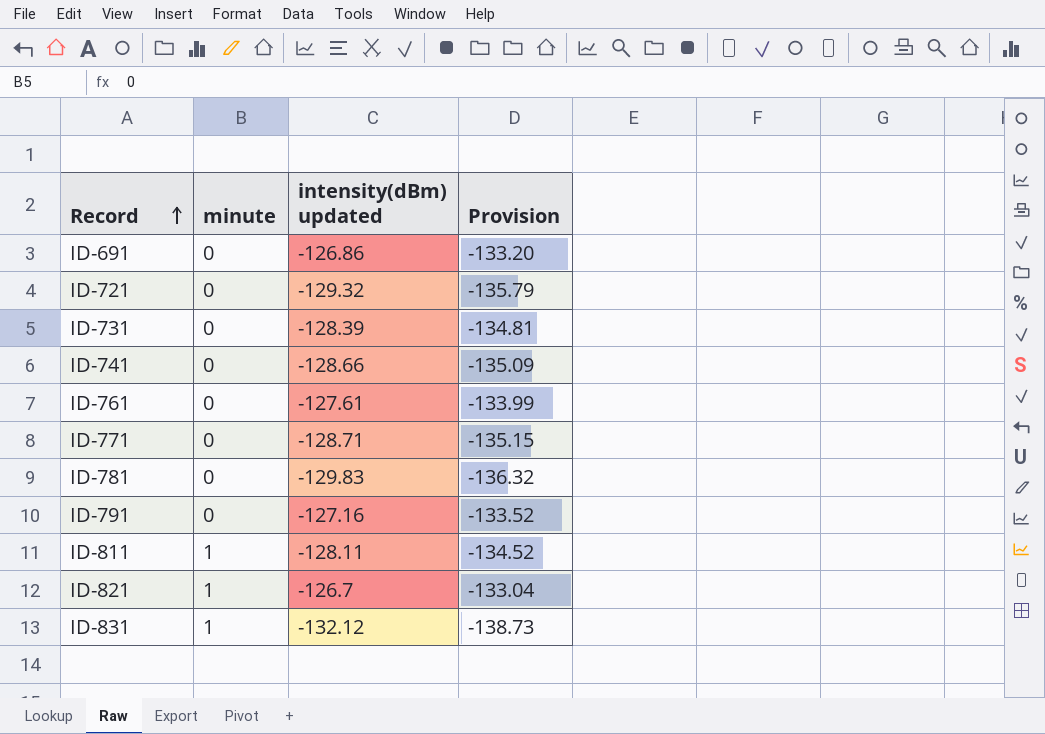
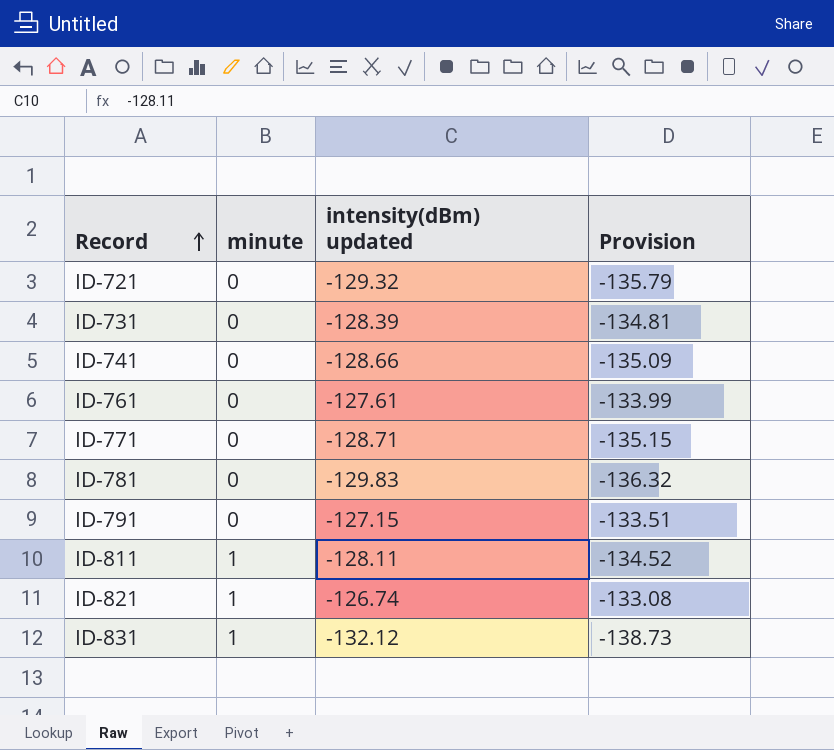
row ID-691: 0 | -126.86 | -133.20 -> none
ID-791 | intensity(dBm) updated: -127.16 -> -127.15
ID-791 | Provision: -133.52 -> -133.51
ID-821 | intensity(dBm) updated: -126.7 -> -126.74
ID-821 | Provision: -133.04 -> -133.08

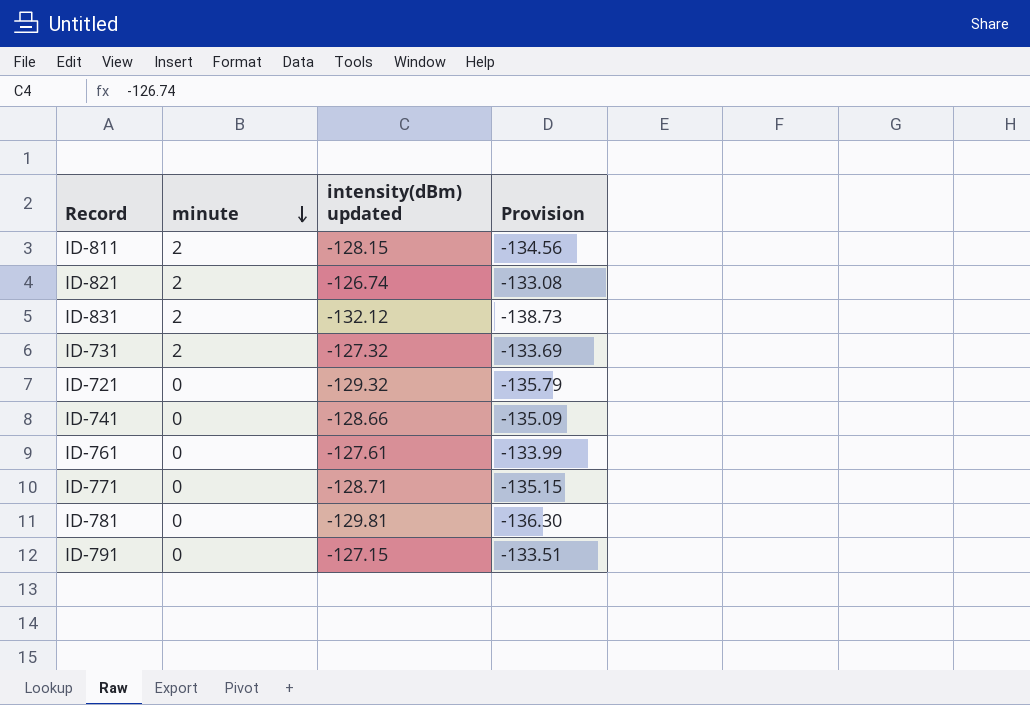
row order: Record ascending -> minute descending
ID-811 | minute: 1 -> 2
ID-811 | intensity(dBm) updated: -128.11 -> -128.15
ID-811 | Provision: -134.52 -> -134.56
ID-821 | minute: 1 -> 2
ID-831 | minute: 1 -> 2
ID-731 | minute: 0 -> 2
ID-731 | intensity(dBm) updated: -128.39 -> -127.32
ID-731 | Provision: -134.81 -> -133.69
ID-781 | intensity(dBm) updated: -129.83 -> -129.81
ID-781 | Provision: -136.32 -> -136.30

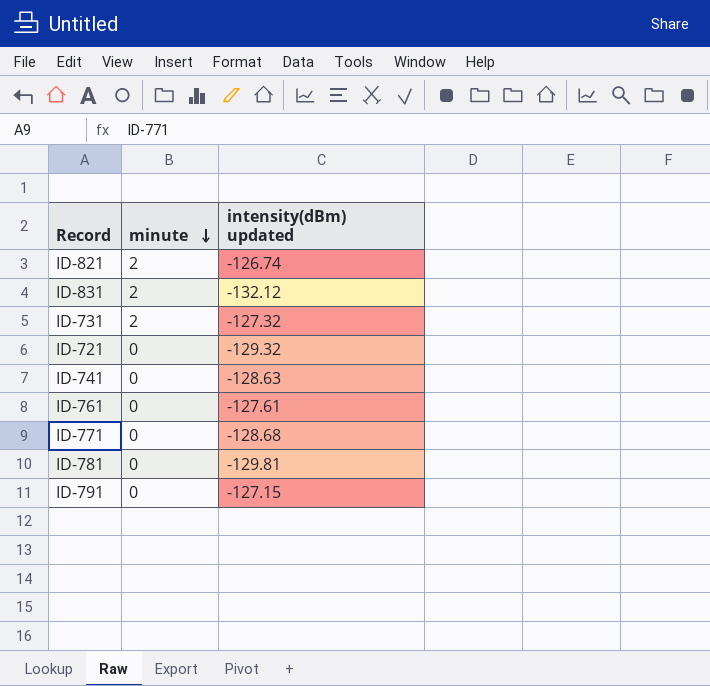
column Provision | formula: [intensity(dBm) updated] * 1.05 -> none
row ID-811: 2 | -128.15 | -134.56 -> none
ID-741 | intensity(dBm) updated: -128.66 -> -128.63
ID-771 | intensity(dBm) updated: -128.71 -> -128.68

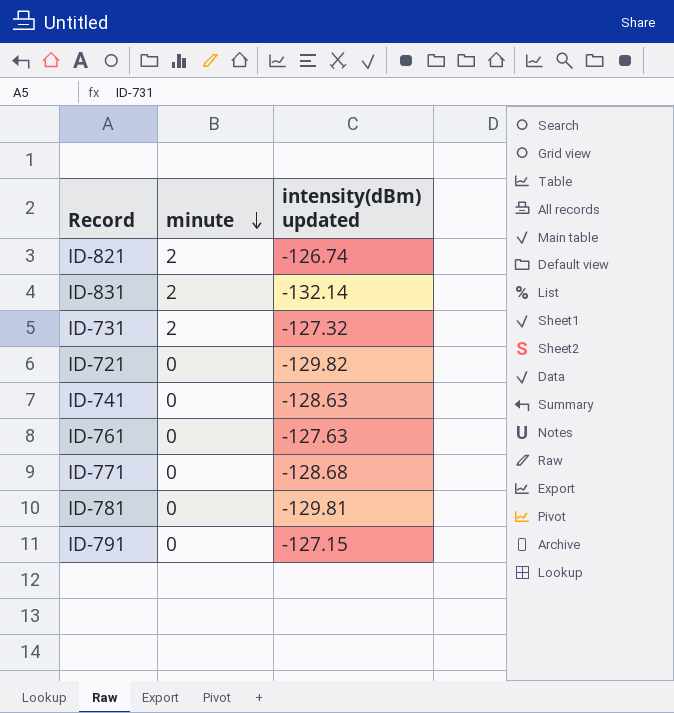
ID-831 | intensity(dBm) updated: -132.12 -> -132.14
ID-721 | intensity(dBm) updated: -129.32 -> -129.82
ID-761 | intensity(dBm) updated: -127.61 -> -127.63

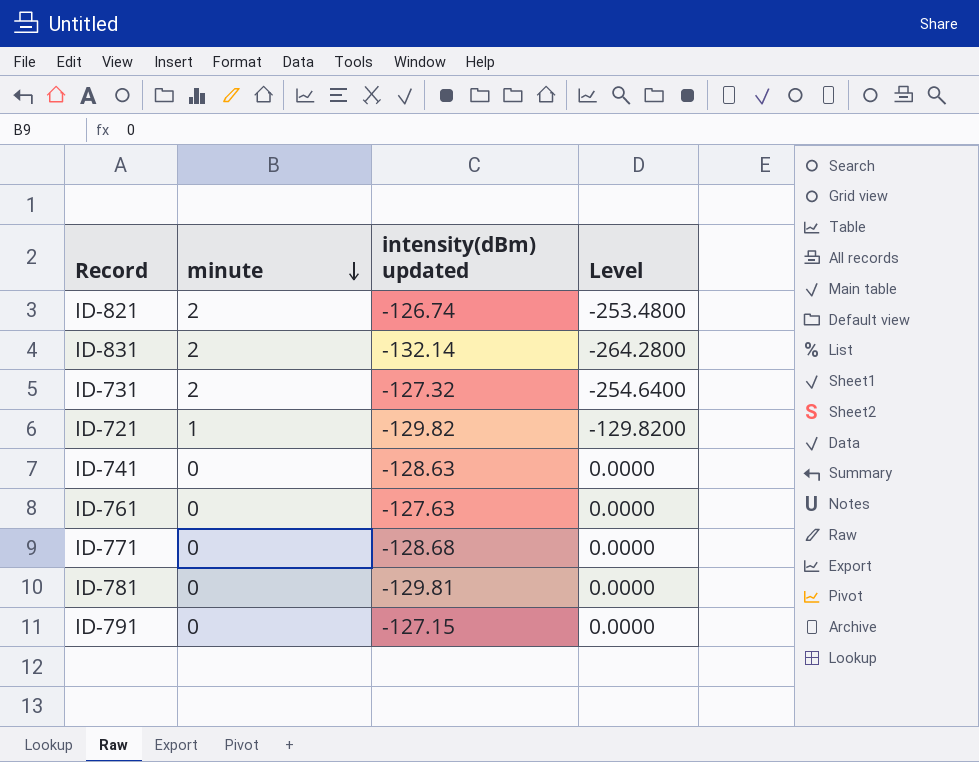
column Level | formula: none -> [minute] * [intensity(dBm) updated]
ID-721 | minute: 0 -> 1

